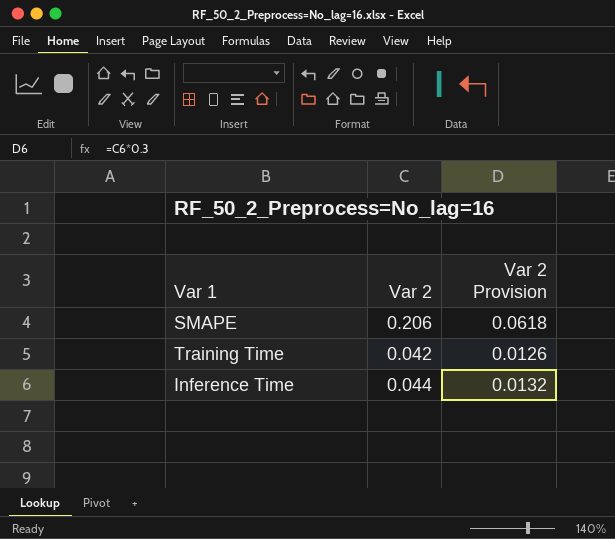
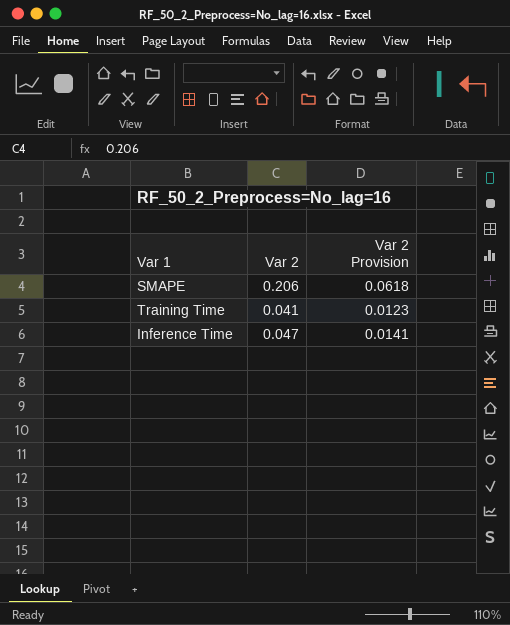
Training Time | Var 2: 0.042 -> 0.041
Training Time | Var 2 Provision: 0.0126 -> 0.0123
Inference Time | Var 2: 0.044 -> 0.047
Inference Time | Var 2 Provision: 0.0132 -> 0.0141

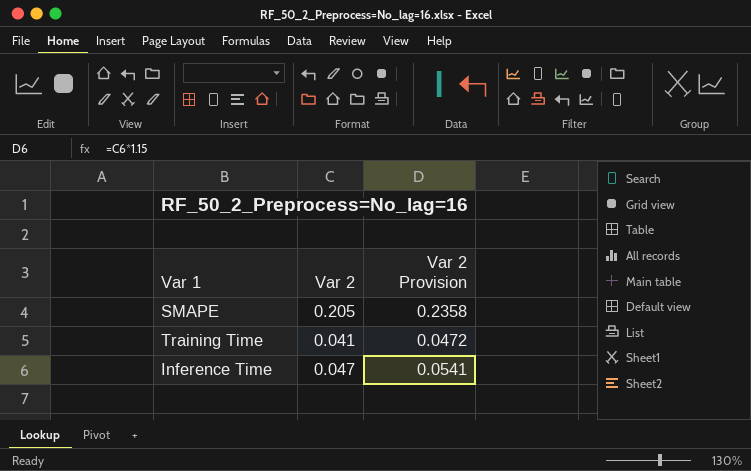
column Var 2 Provision | formula: [Var 2] * 0.3 -> [Var 2] * 1.15
SMAPE | Var 2: 0.206 -> 0.205

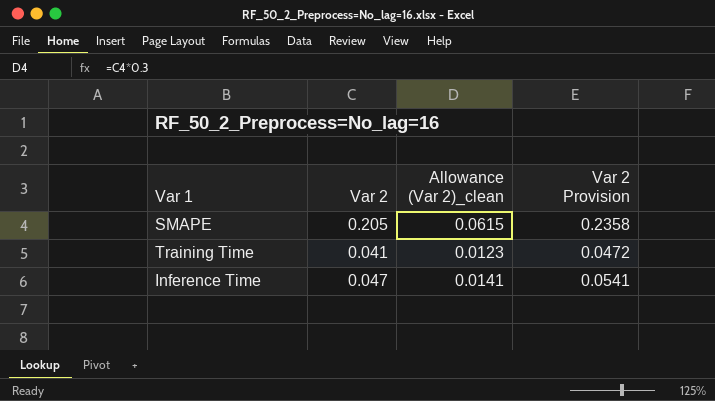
column Allowance (Var 2)_clean | formula: none -> [Var 2] * 0.3

